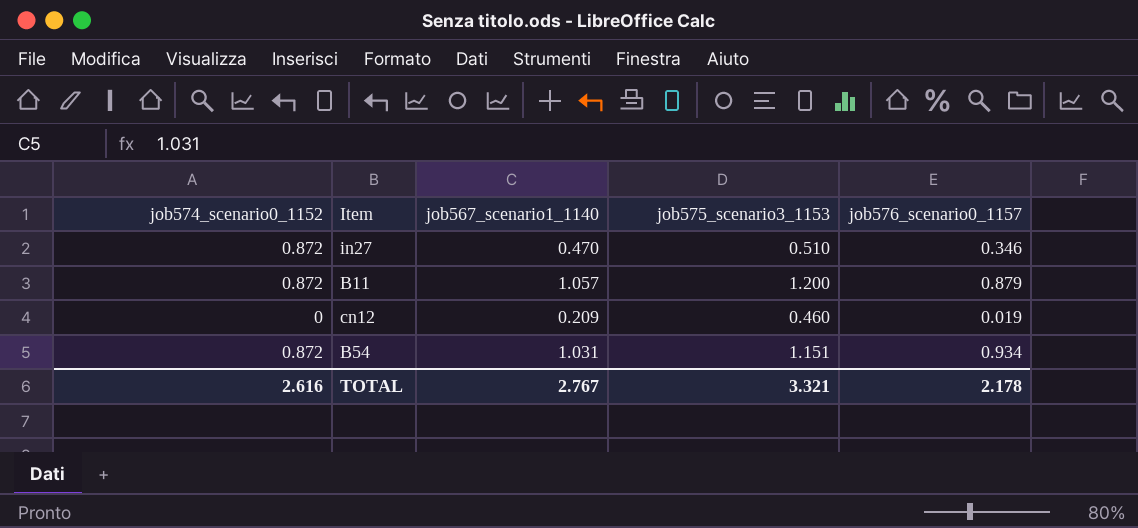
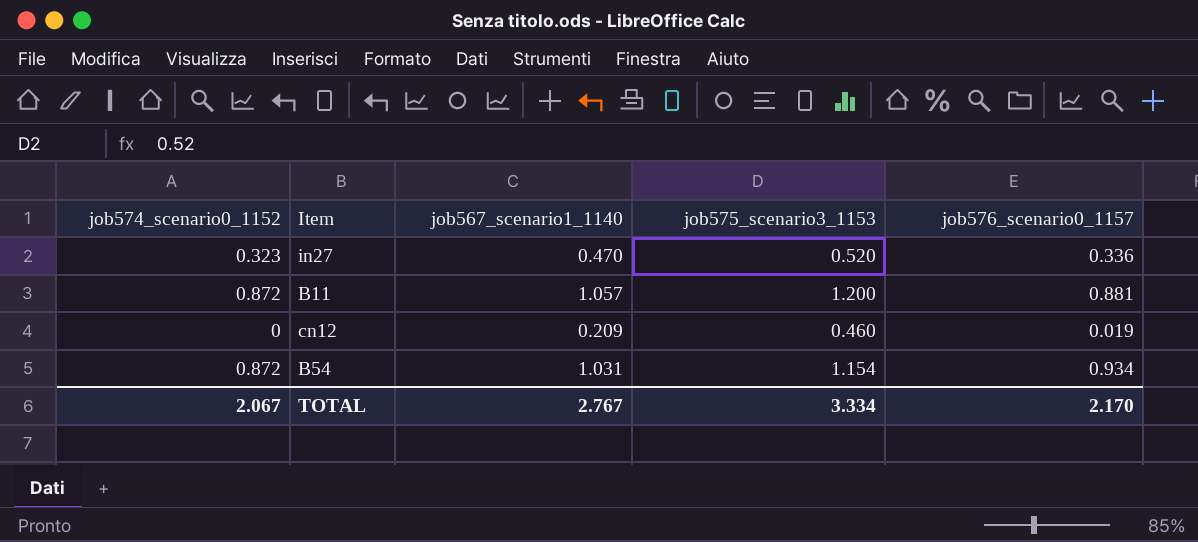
in27 | job574_scenario0_1152: 0.872 -> 0.323
in27 | job575_scenario3_1153: 0.510 -> 0.520
in27 | job576_scenario0_1157: 0.346 -> 0.336
B11 | job576_scenario0_1157: 0.879 -> 0.881
B54 | job575_scenario3_1153: 1.151 -> 1.154
TOTAL | job574_scenario0_1152: 2.616 -> 2.067
TOTAL | job575_scenario3_1153: 3.321 -> 3.334
TOTAL | job576_scenario0_1157: 2.178 -> 2.170

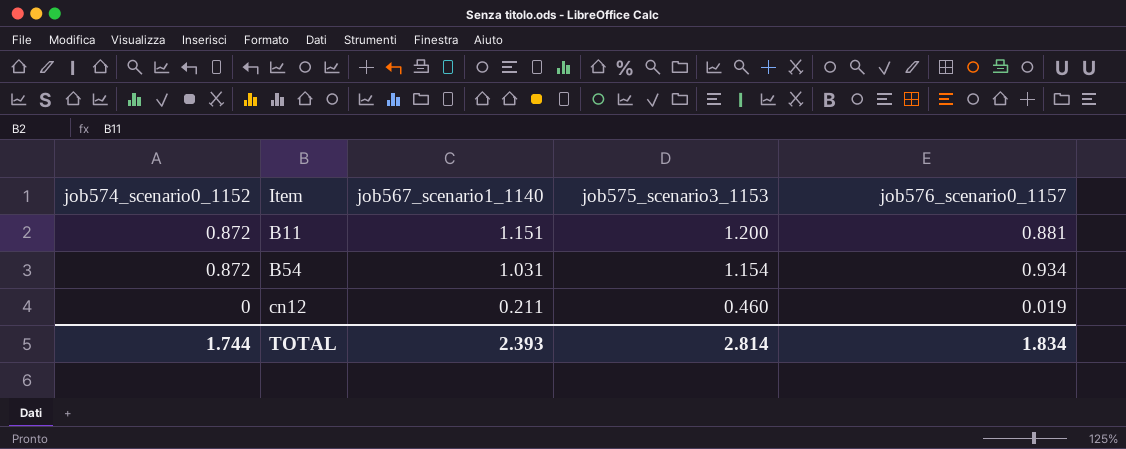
row order: none -> job574_scenario0_1152 descending
row in27: 0.323 | 0.470 | 0.520 | 0.336 -> none
B11 | job567_scenario1_1140: 1.057 -> 1.151
cn12 | job567_scenario1_1140: 0.209 -> 0.211
TOTAL | job574_scenario0_1152: 2.067 -> 1.744
TOTAL | job567_scenario1_1140: 2.767 -> 2.393
TOTAL | job575_scenario3_1153: 3.334 -> 2.814
TOTAL | job576_scenario0_1157: 2.170 -> 1.834

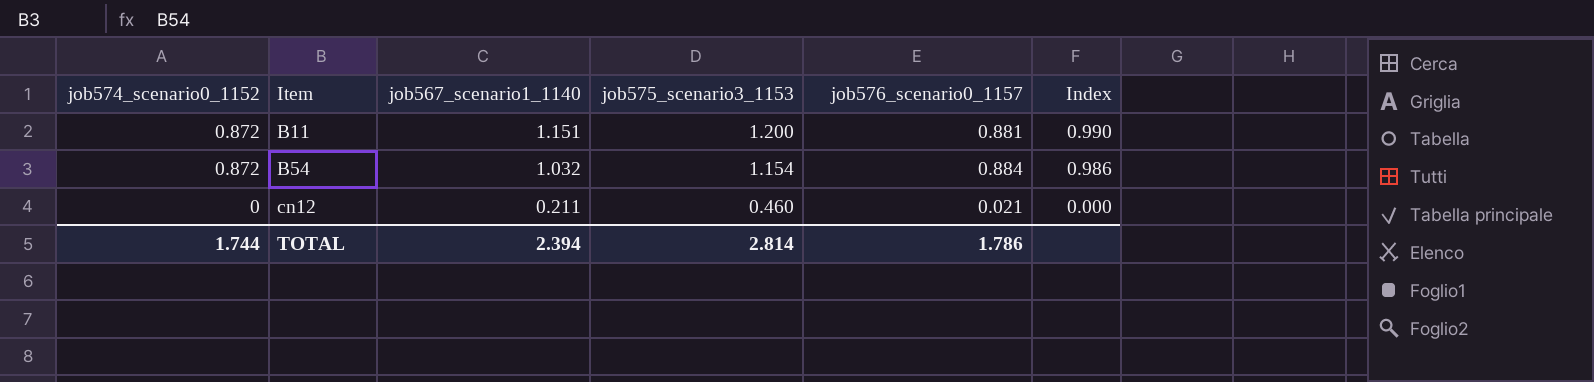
column Index | formula: none -> [job574_scenario0_1152] / [job576_scenario0_1157]
B54 | job567_scenario1_1140: 1.031 -> 1.032
B54 | job576_scenario0_1157: 0.934 -> 0.884
cn12 | job576_scenario0_1157: 0.019 -> 0.021
TOTAL | job567_scenario1_1140: 2.393 -> 2.394
TOTAL | job576_scenario0_1157: 1.834 -> 1.786

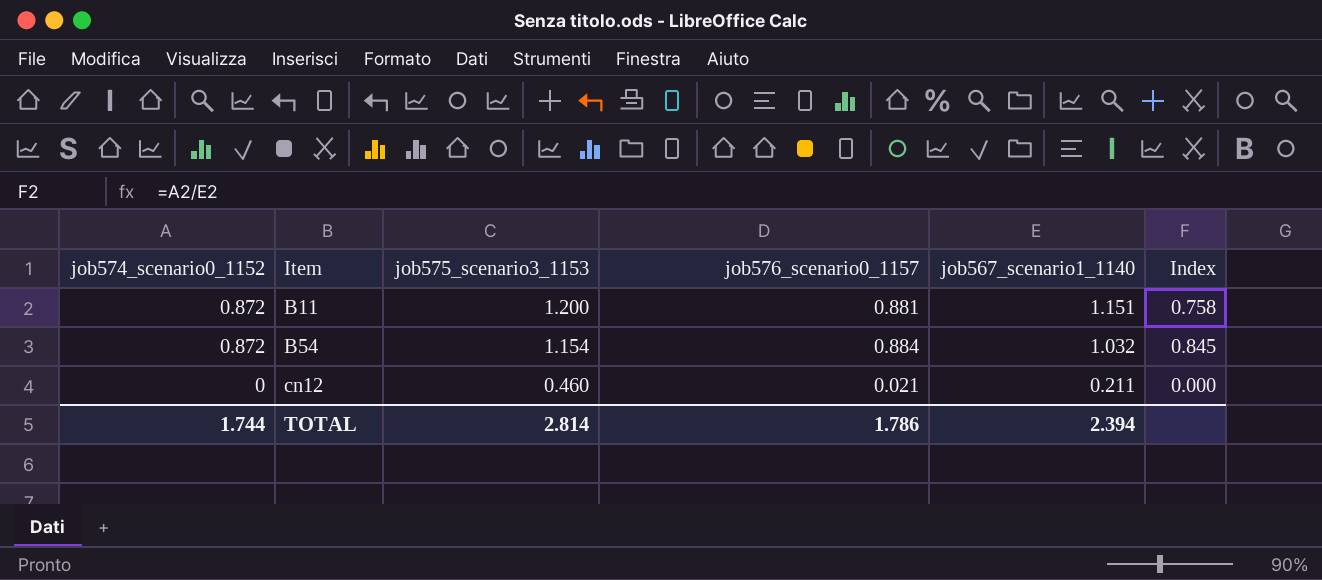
column job567_scenario1_1140 | position: 3 -> 5
column Index | formula: [job574_scenario0_1152] / [job576_scenario0_1157] -> [job574_scenario0_1152] / [job567_scenario1_1140]

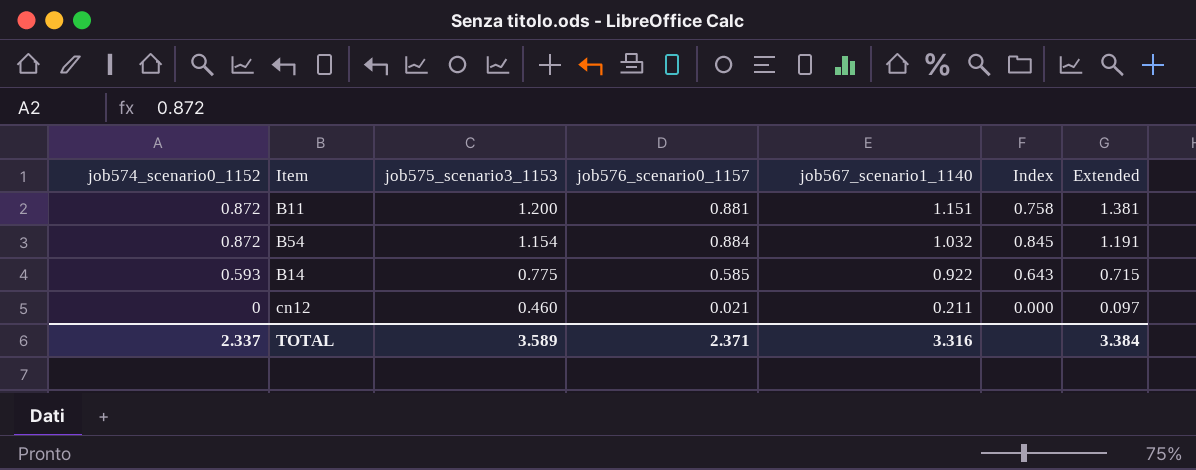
column Extended | formula: none -> [job575_scenario3_1153] * [job567_scenario1_1140]
row B14: none -> 0.593 | 0.775 | 0.585 | 0.922 | 0.643 | 0.715
TOTAL | job574_scenario0_1152: 1.744 -> 2.337
TOTAL | job575_scenario3_1153: 2.814 -> 3.589
TOTAL | job576_scenario0_1157: 1.786 -> 2.371
TOTAL | job567_scenario1_1140: 2.394 -> 3.316

